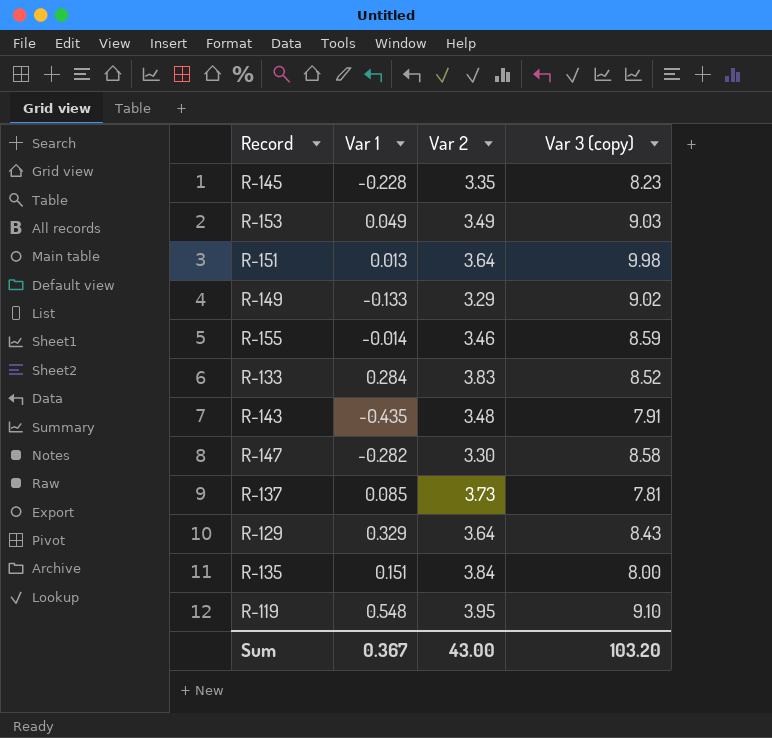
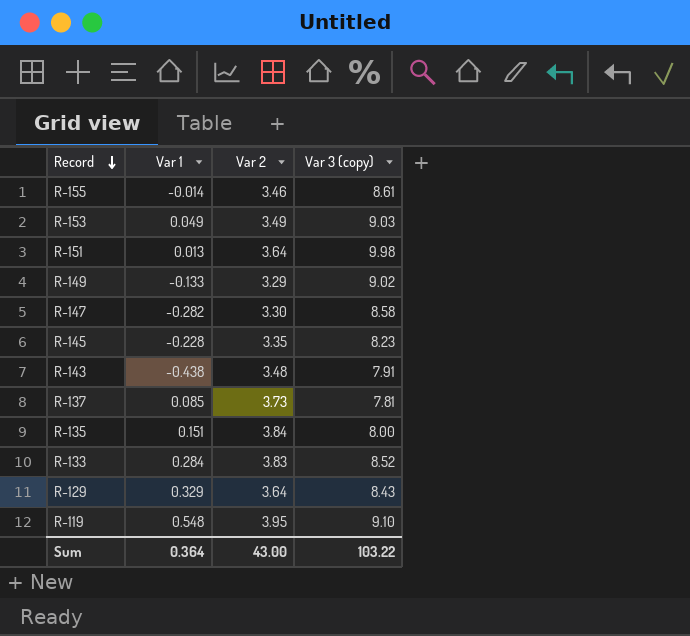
row order: none -> Record descending
R-155 | Var 3 (copy): 8.59 -> 8.61
R-143 | Var 1: -0.435 -> -0.438
Sum | Var 1: 0.367 -> 0.364
Sum | Var 3 (copy): 103.20 -> 103.22

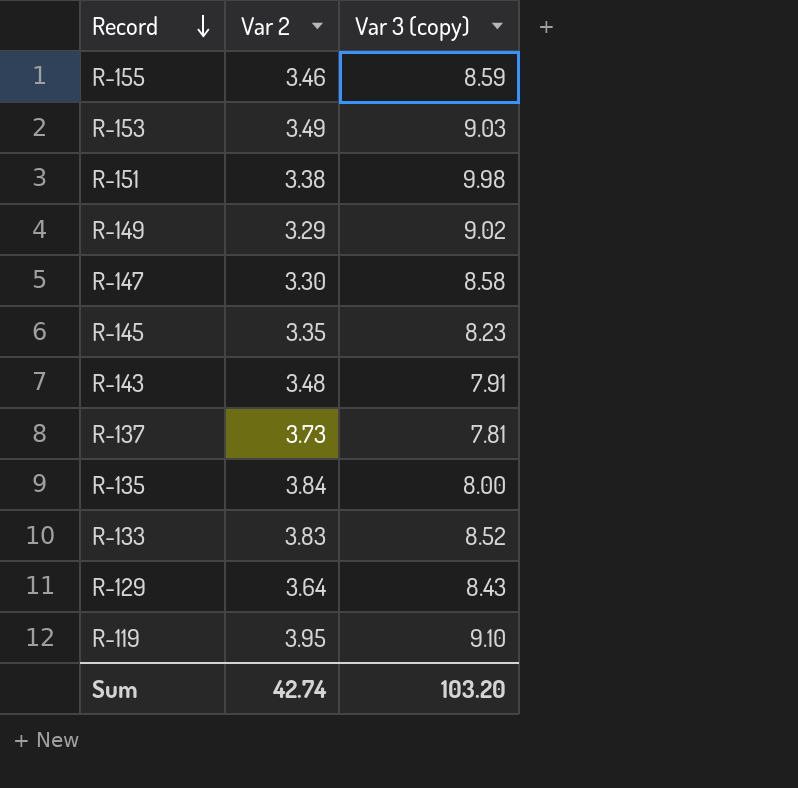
column Var 1 | position: 2 -> none
R-155 | Var 3 (copy): 8.61 -> 8.59
R-151 | Var 2: 3.64 -> 3.38
Sum | Var 2: 43.00 -> 42.74
Sum | Var 3 (copy): 103.22 -> 103.20

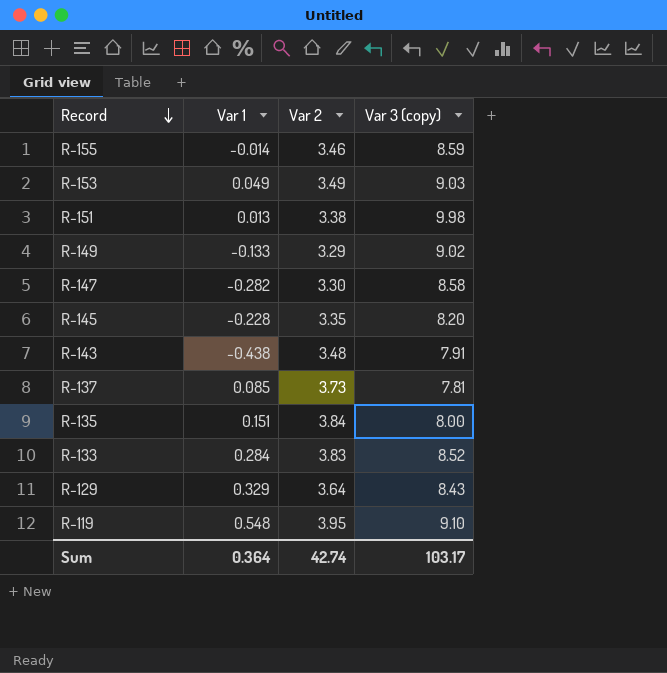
column Var 1 | position: none -> 2
R-145 | Var 3 (copy): 8.23 -> 8.20
Sum | Var 3 (copy): 103.20 -> 103.17

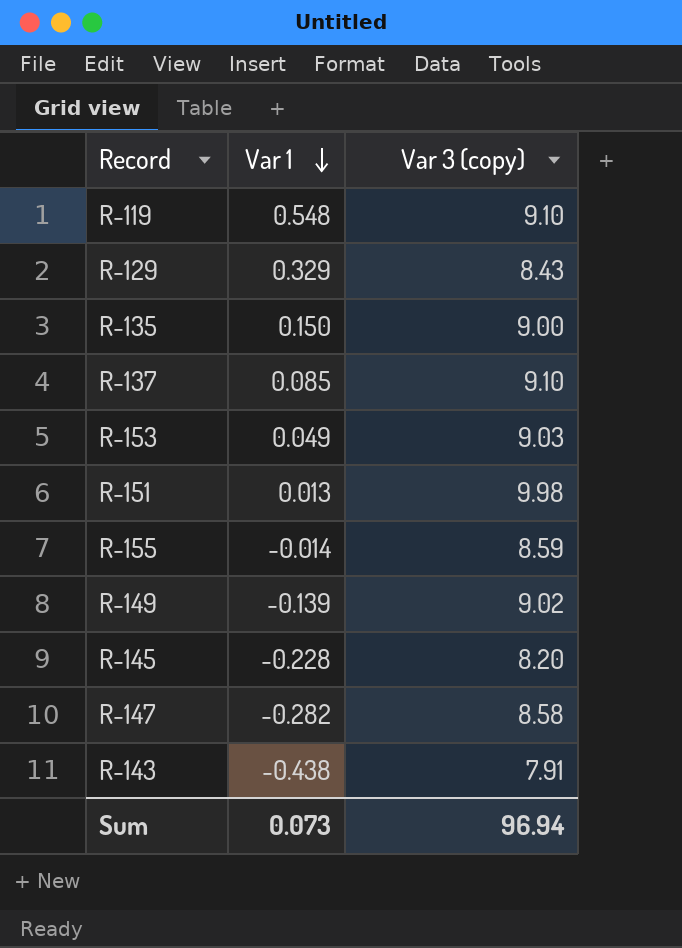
row order: Record descending -> Var 1 descending
column Var 2 | position: 3 -> none
row R-133: 0.284 | 3.83 | 8.52 -> none
R-135 | Var 1: 0.151 -> 0.150
R-135 | Var 3 (copy): 8.00 -> 9.00
R-137 | Var 3 (copy): 7.81 -> 9.10
R-149 | Var 1: -0.133 -> -0.139
Sum | Var 1: 0.364 -> 0.073
Sum | Var 3 (copy): 103.17 -> 96.94

